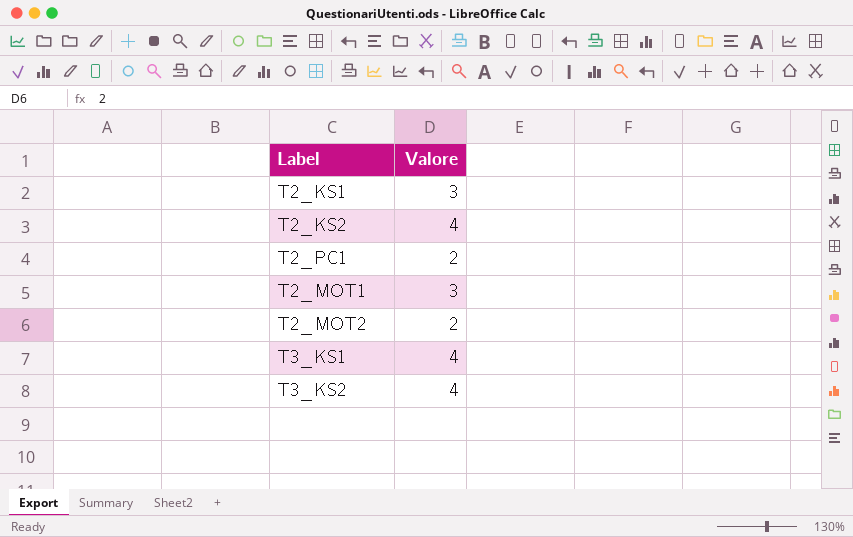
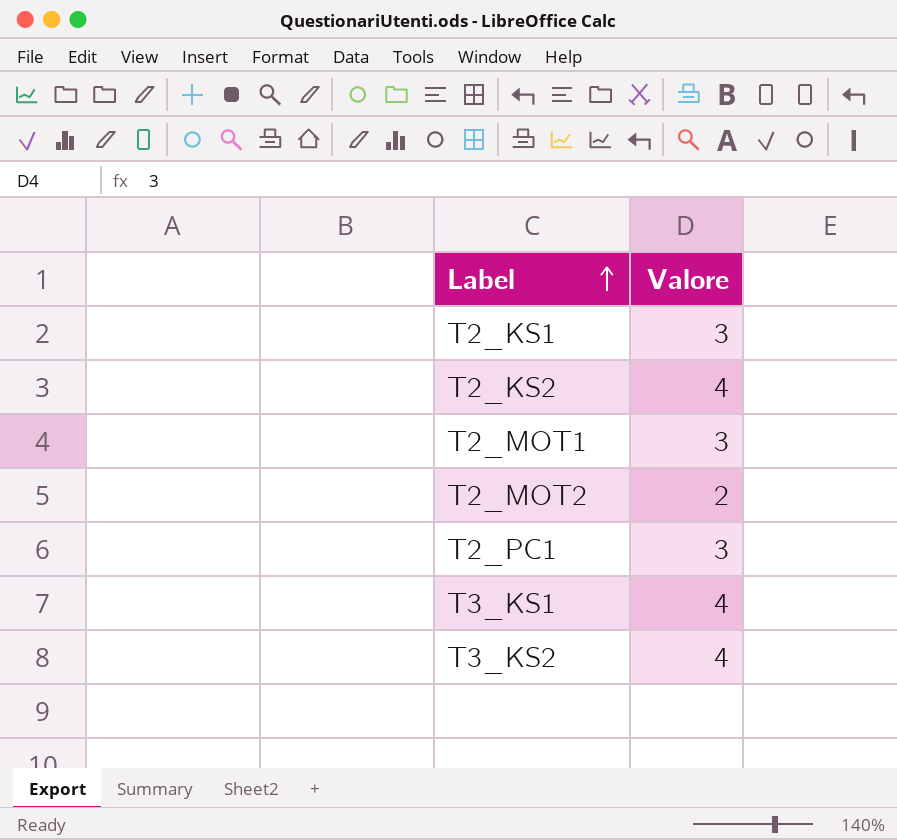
row order: none -> Label ascending
T2_PC1 | Valore: 2 -> 3

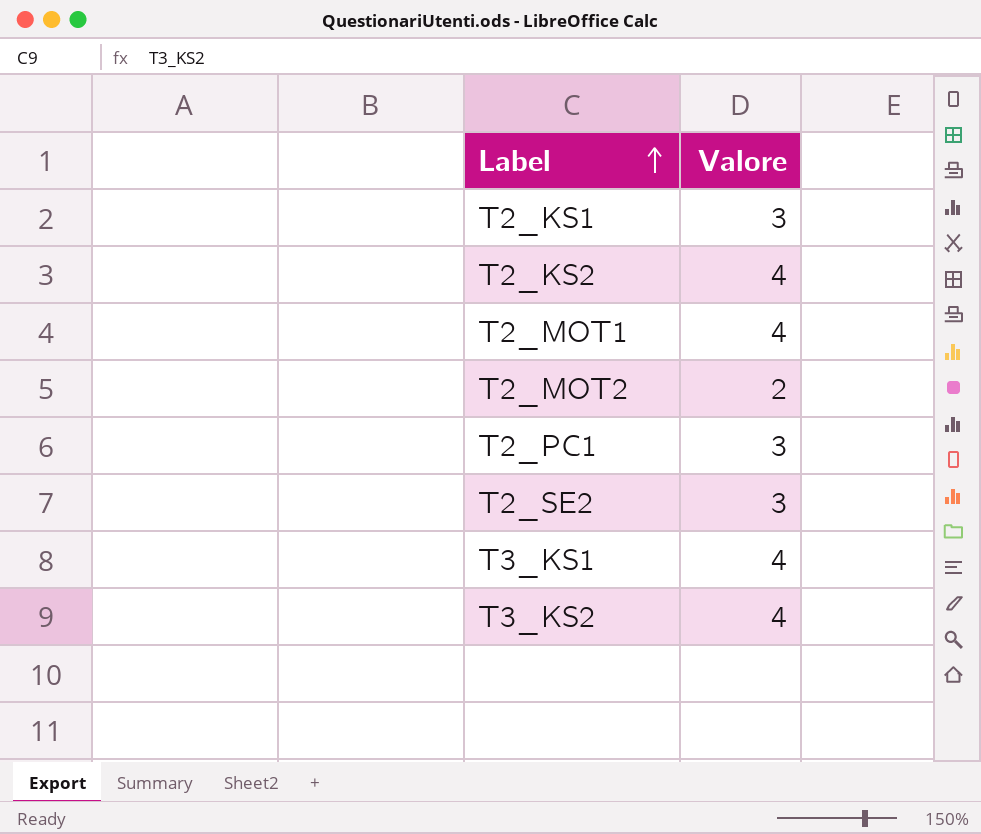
T2_MOT1 | Valore: 3 -> 4
row T2_SE2: none -> 3

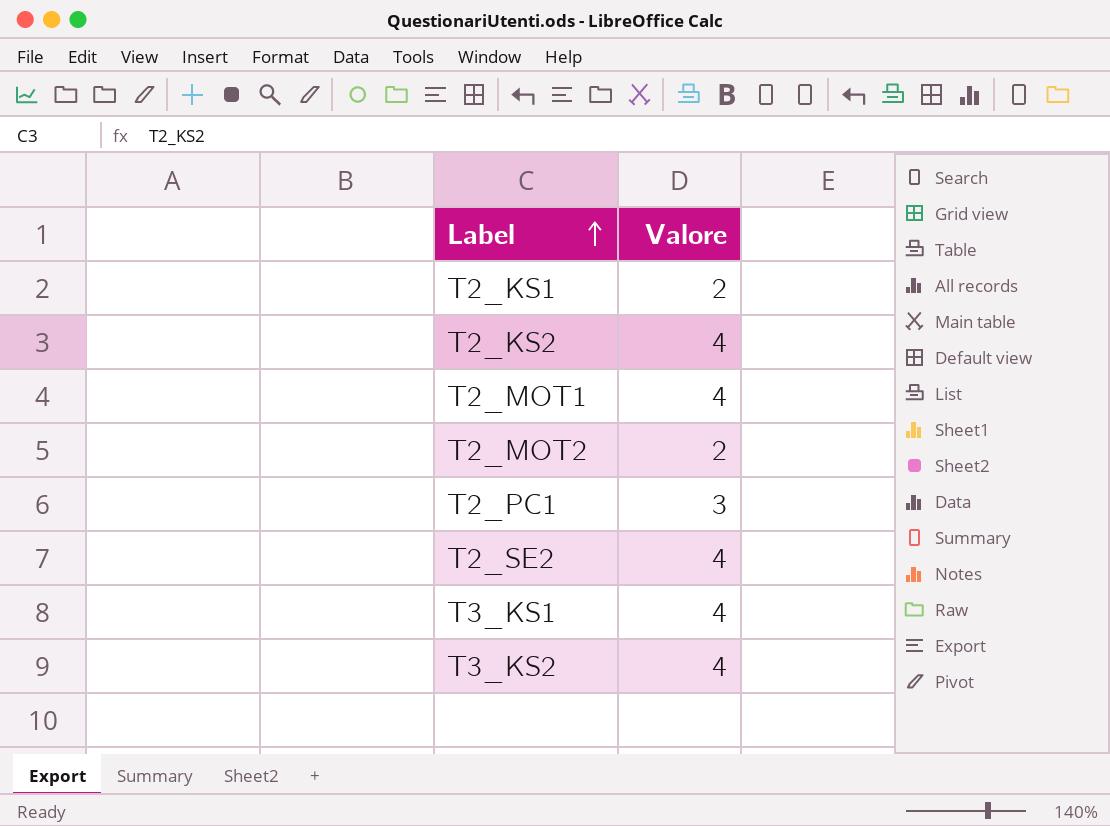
T2_KS1 | Valore: 3 -> 2
T2_SE2 | Valore: 3 -> 4

